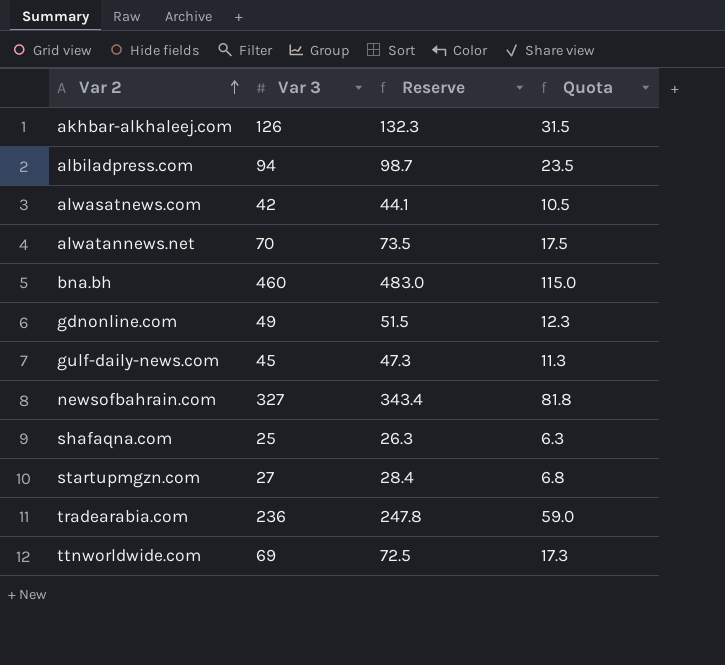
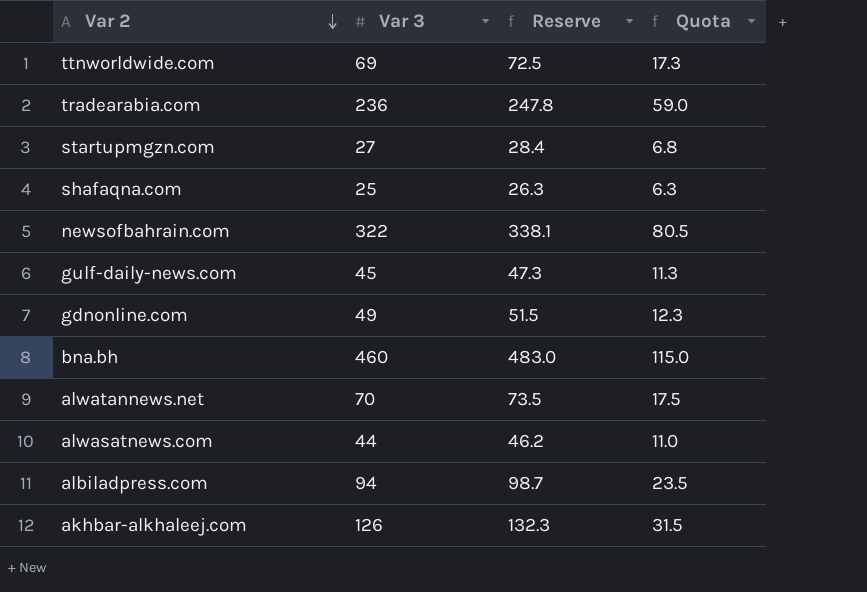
row order: Var 2 ascending -> Var 2 descending
newsofbahrain.com | Var 3: 327 -> 322
newsofbahrain.com | Reserve: 343.4 -> 338.1
newsofbahrain.com | Quota: 81.8 -> 80.5
alwasatnews.com | Var 3: 42 -> 44
alwasatnews.com | Reserve: 44.1 -> 46.2
alwasatnews.com | Quota: 10.5 -> 11.0

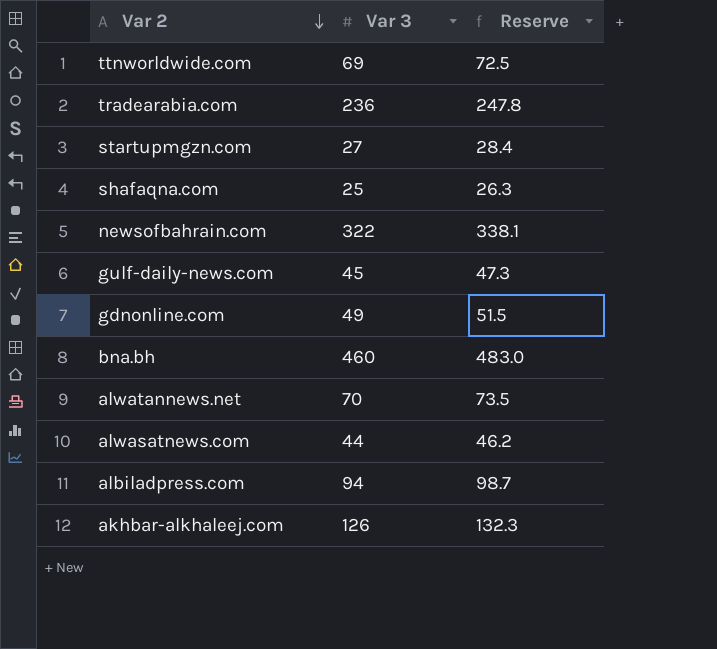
column Quota | formula: [Var 3] * 0.25 -> none

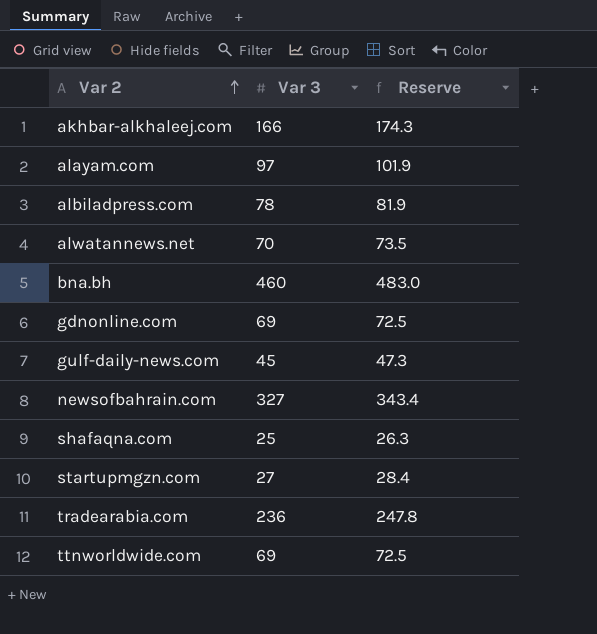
row order: Var 2 descending -> Var 2 ascending
row alwasatnews.com: 44 | 46.2 -> none
akhbar-alkhaleej.com | Var 3: 126 -> 166
akhbar-alkhaleej.com | Reserve: 132.3 -> 174.3
row alayam.com: none -> 97 | 101.9
albiladpress.com | Var 3: 94 -> 78
albiladpress.com | Reserve: 98.7 -> 81.9
gdnonline.com | Var 3: 49 -> 69
gdnonline.com | Reserve: 51.5 -> 72.5
newsofbahrain.com | Var 3: 322 -> 327
newsofbahrain.com | Reserve: 338.1 -> 343.4

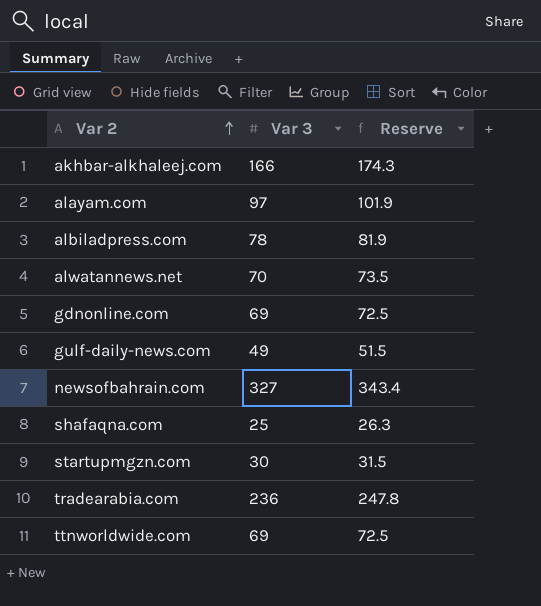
row bna.bh: 460 | 483.0 -> none
gulf-daily-news.com | Var 3: 45 -> 49
gulf-daily-news.com | Reserve: 47.3 -> 51.5
startupmgzn.com | Var 3: 27 -> 30
startupmgzn.com | Reserve: 28.4 -> 31.5

